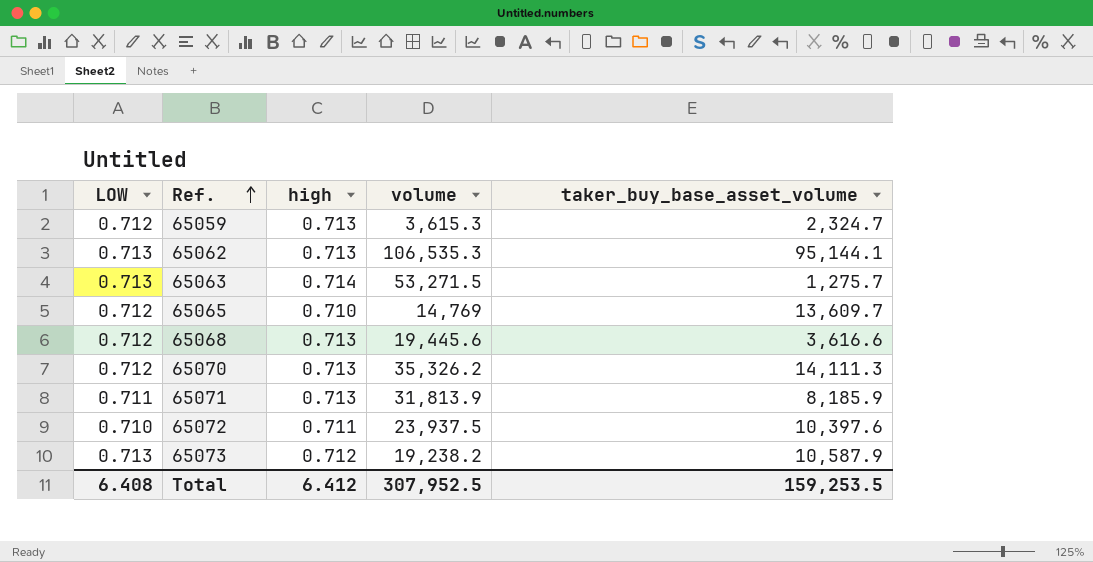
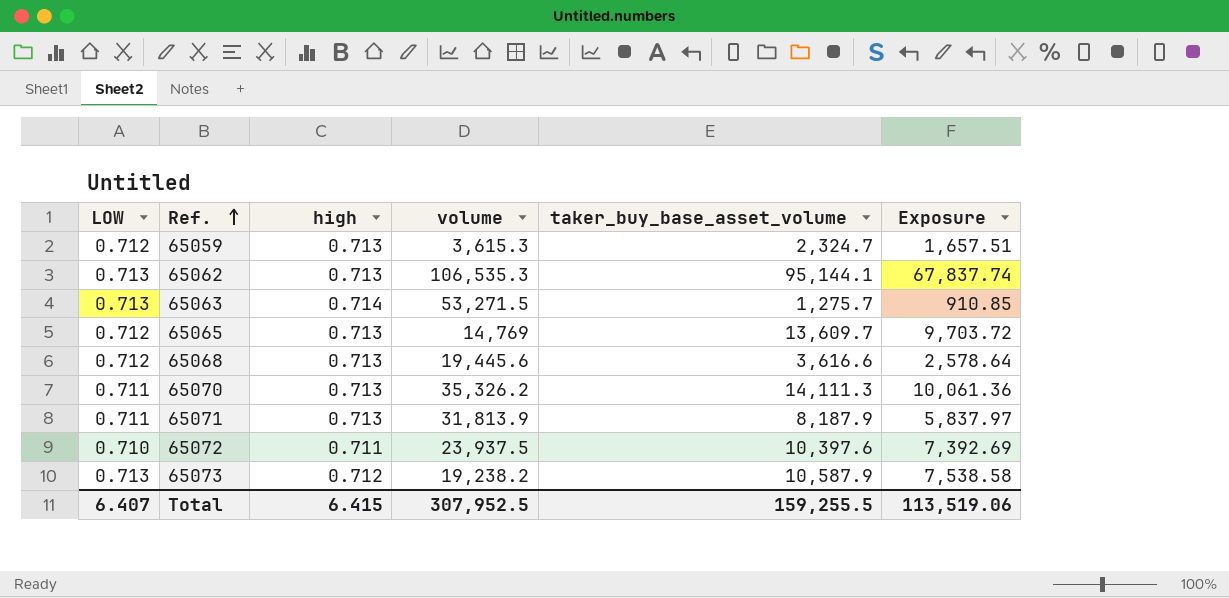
column Exposure | formula: none -> [high] * [taker_buy_base_asset_volume]
65065 | high: 0.710 -> 0.713
65070 | LOW: 0.712 -> 0.711
65071 | taker_buy_base_asset_volume: 8,185.9 -> 8,187.9
Total | LOW: 6.408 -> 6.407
Total | high: 6.412 -> 6.415
Total | taker_buy_base_asset_volume: 159,253.5 -> 159,255.5

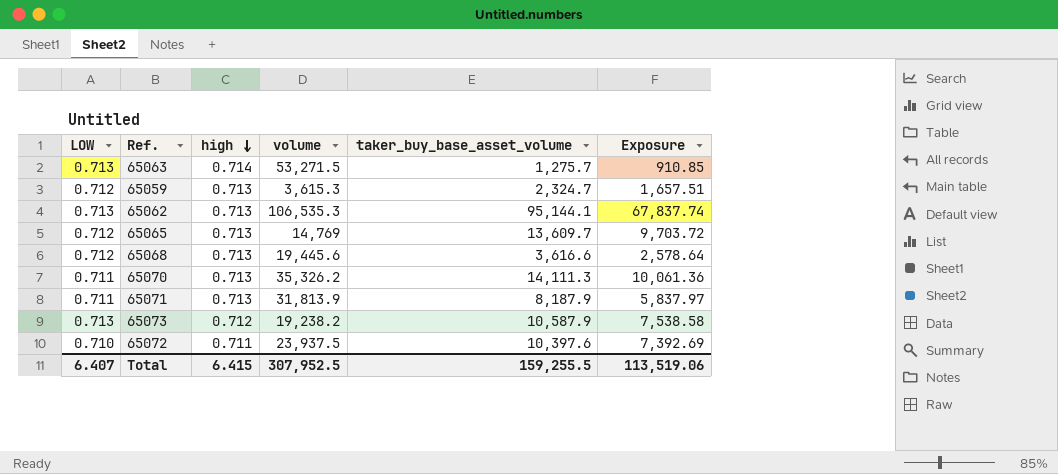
row order: Ref. ascending -> high descending

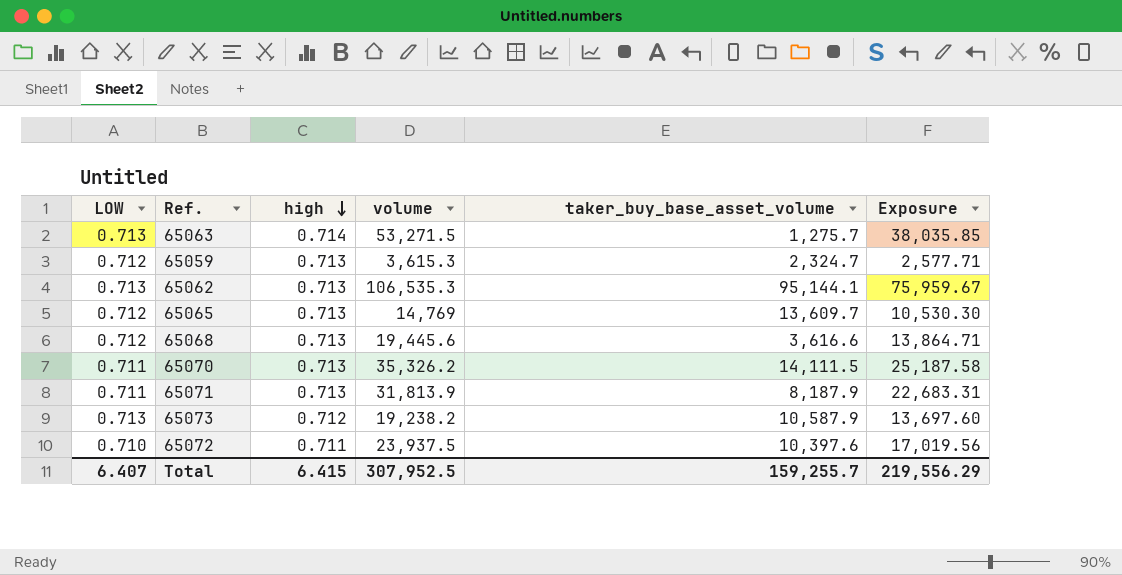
column Exposure | formula: [high] * [taker_buy_base_asset_volume] -> [high] * [volume]
65070 | taker_buy_base_asset_volume: 14,111.3 -> 14,111.5
Total | taker_buy_base_asset_volume: 159,255.5 -> 159,255.7
Total | Exposure: 113,519.06 -> 219,556.29

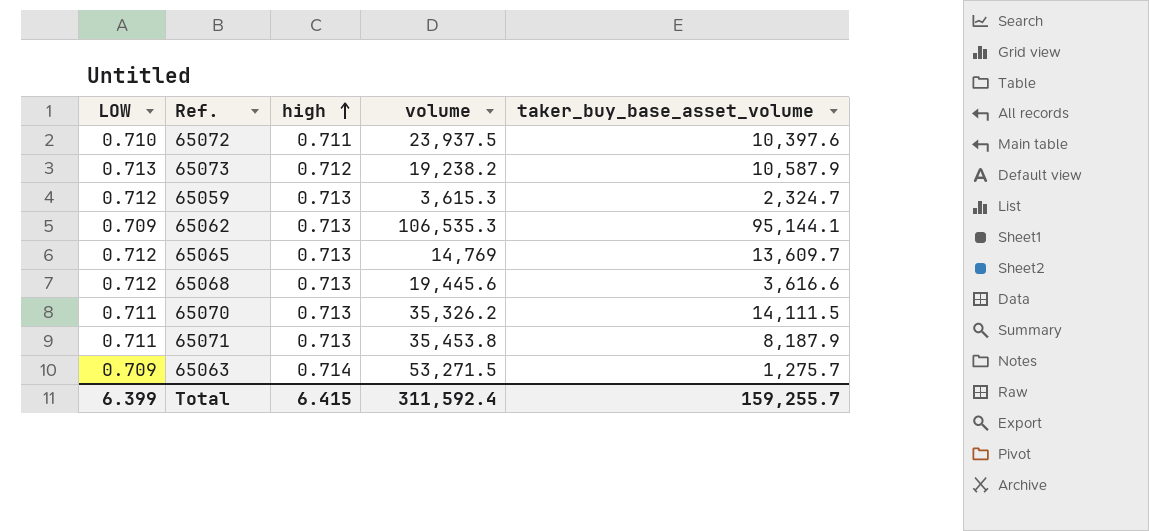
row order: high descending -> high ascending
column Exposure | formula: [high] * [volume] -> none
65062 | LOW: 0.713 -> 0.709
65071 | volume: 31,813.9 -> 35,453.8
65063 | LOW: 0.713 -> 0.709
Total | LOW: 6.407 -> 6.399
Total | volume: 307,952.5 -> 311,592.4

